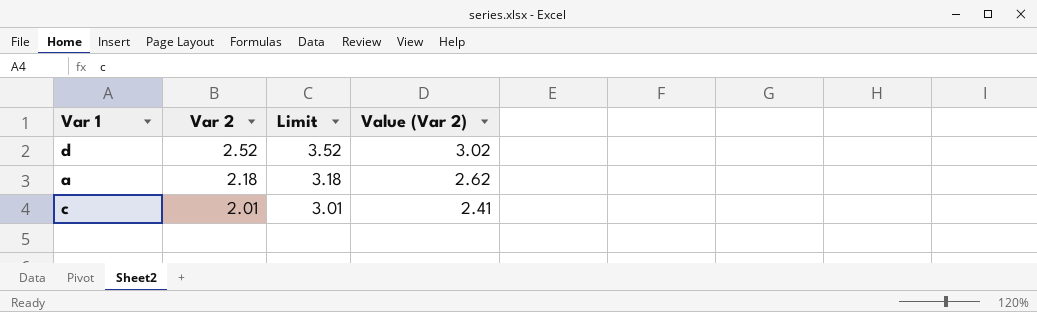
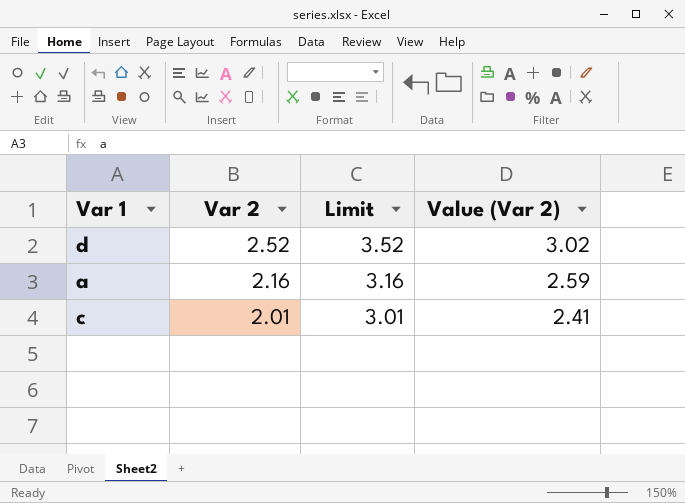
a | Var 2: 2.18 -> 2.16
a | Limit: 3.18 -> 3.16
a | Value (Var 2): 2.62 -> 2.59

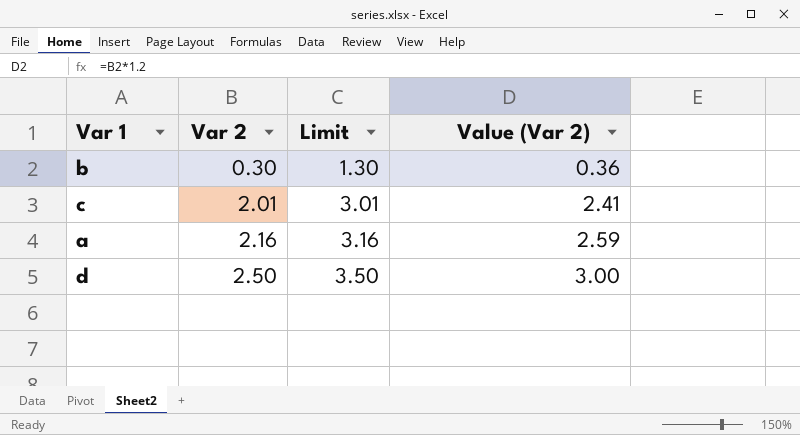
row order: Var 2 descending -> Var 2 ascending
row b: none -> 0.30 | 1.30 | 0.36
d | Var 2: 2.52 -> 2.50
d | Limit: 3.52 -> 3.50
d | Value (Var 2): 3.02 -> 3.00

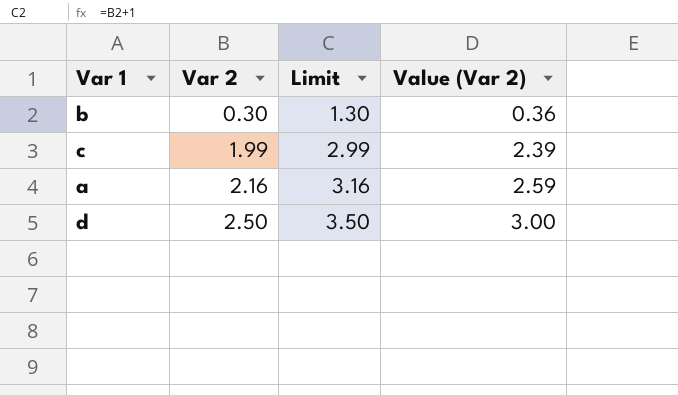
c | Var 2: 2.01 -> 1.99
c | Limit: 3.01 -> 2.99
c | Value (Var 2): 2.41 -> 2.39

